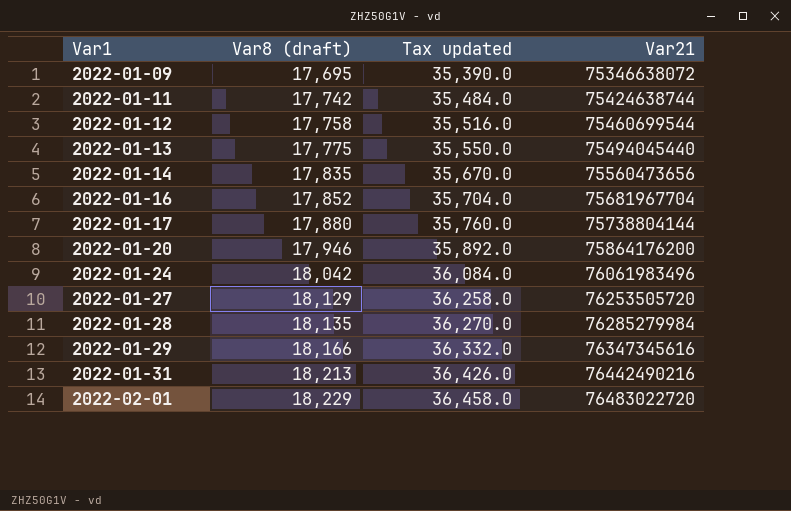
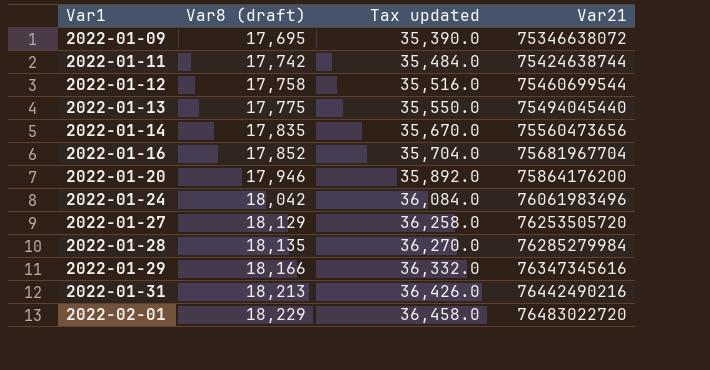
row 2022-01-17: 17,880 | 35,760.0 | 75738804144 -> none

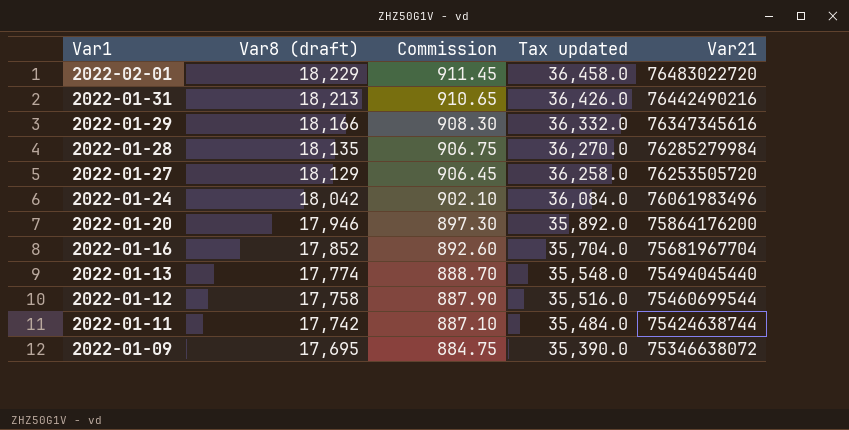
row order: Var1 ascending -> Var1 descending
column Commission | formula: none -> [Var8 (draft)] * 0.05
row 2022-01-14: 17,835 | 35,670.0 | 75560473656 -> none
2022-01-13 | Var8 (draft): 17,775 -> 17,774
2022-01-13 | Tax updated: 35,550.0 -> 35,548.0

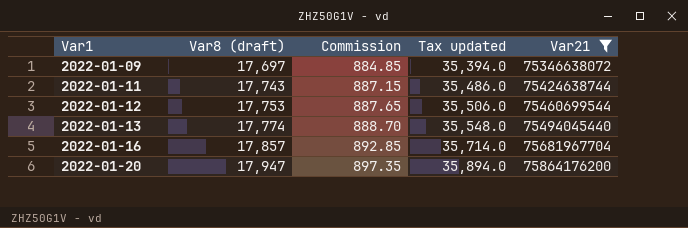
filter: none -> Var21 <= 75864176200
row order: Var1 descending -> Var1 ascending
2022-01-09 | Var8 (draft): 17,695 -> 17,697
2022-01-09 | Commission: 884.75 -> 884.85
2022-01-09 | Tax updated: 35,390.0 -> 35,394.0
2022-01-11 | Var8 (draft): 17,742 -> 17,743
2022-01-11 | Commission: 887.10 -> 887.15
2022-01-11 | Tax updated: 35,484.0 -> 35,486.0
2022-01-12 | Var8 (draft): 17,758 -> 17,753
2022-01-12 | Commission: 887.90 -> 887.65
2022-01-12 | Tax updated: 35,516.0 -> 35,506.0
2022-01-16 | Var8 (draft): 17,852 -> 17,857
2022-01-16 | Commission: 892.60 -> 892.85
2022-01-16 | Tax updated: 35,704.0 -> 35,714.0
2022-01-20 | Var8 (draft): 17,946 -> 17,947
2022-01-20 | Commission: 897.30 -> 897.35
2022-01-20 | Tax updated: 35,892.0 -> 35,894.0

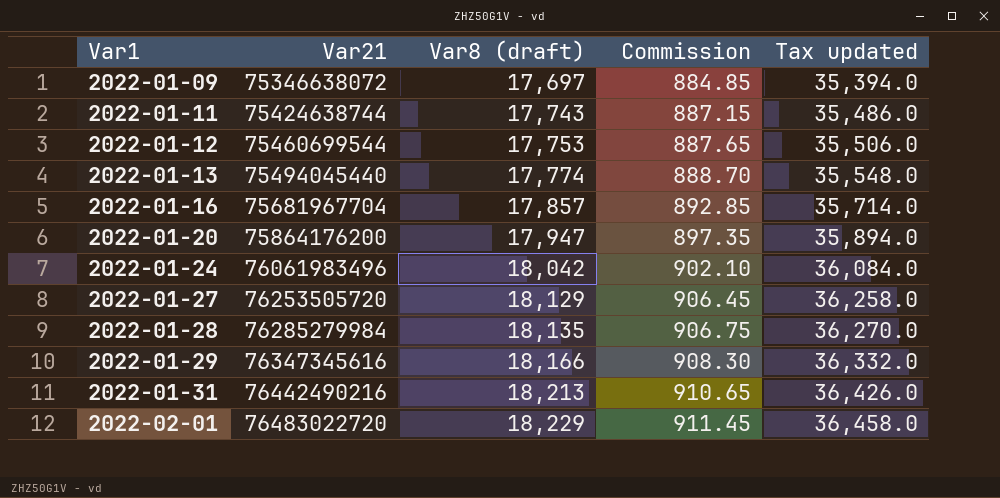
filter: Var21 <= 75864176200 -> none
column Var21 | position: 5 -> 2

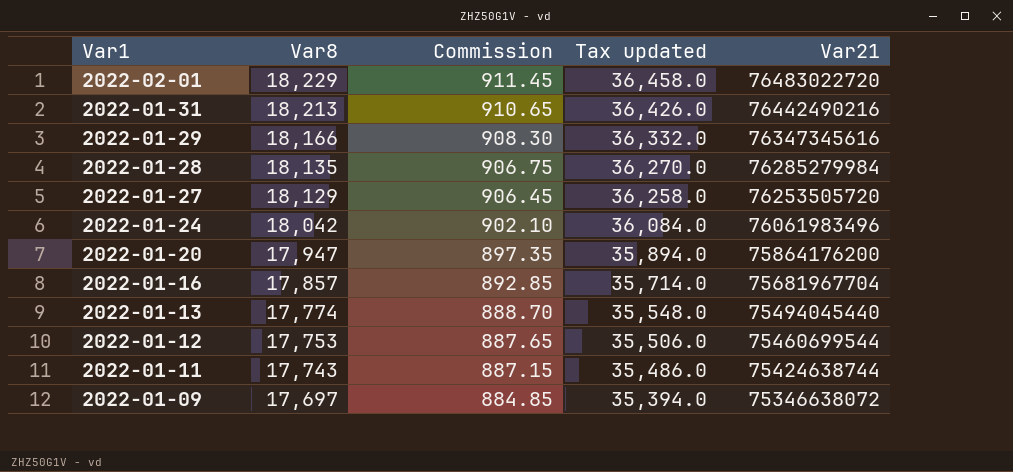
row order: Var1 ascending -> Var1 descending
column name: Var8 (draft) -> Var8
column Var21 | position: 2 -> 5

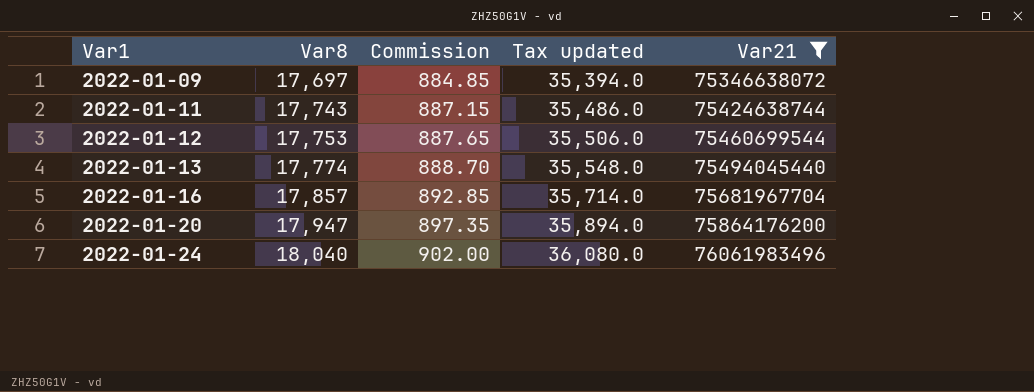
filter: none -> Var21 <= 76061983496
row order: Var1 descending -> Var1 ascending
2022-01-24 | Var8: 18,042 -> 18,040
2022-01-24 | Commission: 902.10 -> 902.00
2022-01-24 | Tax updated: 36,084.0 -> 36,080.0

